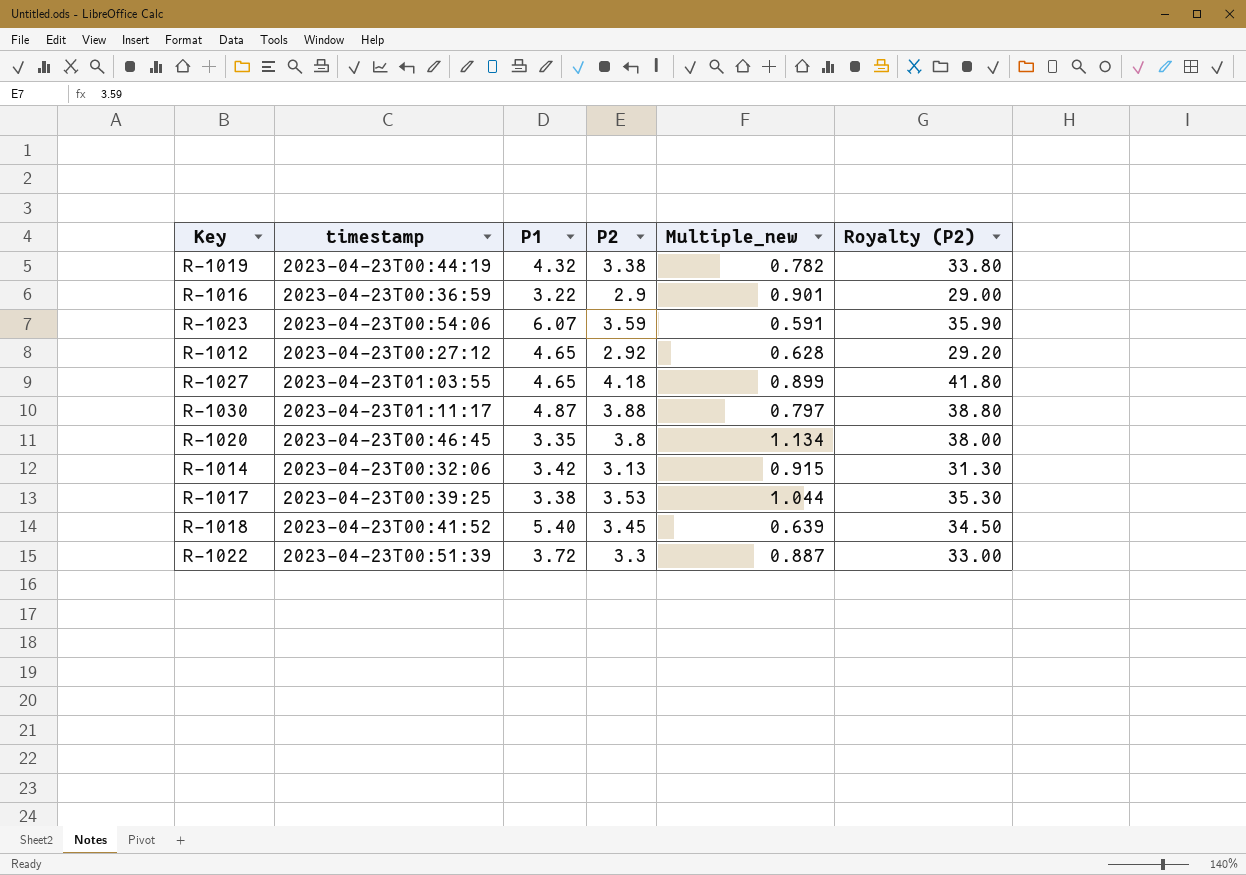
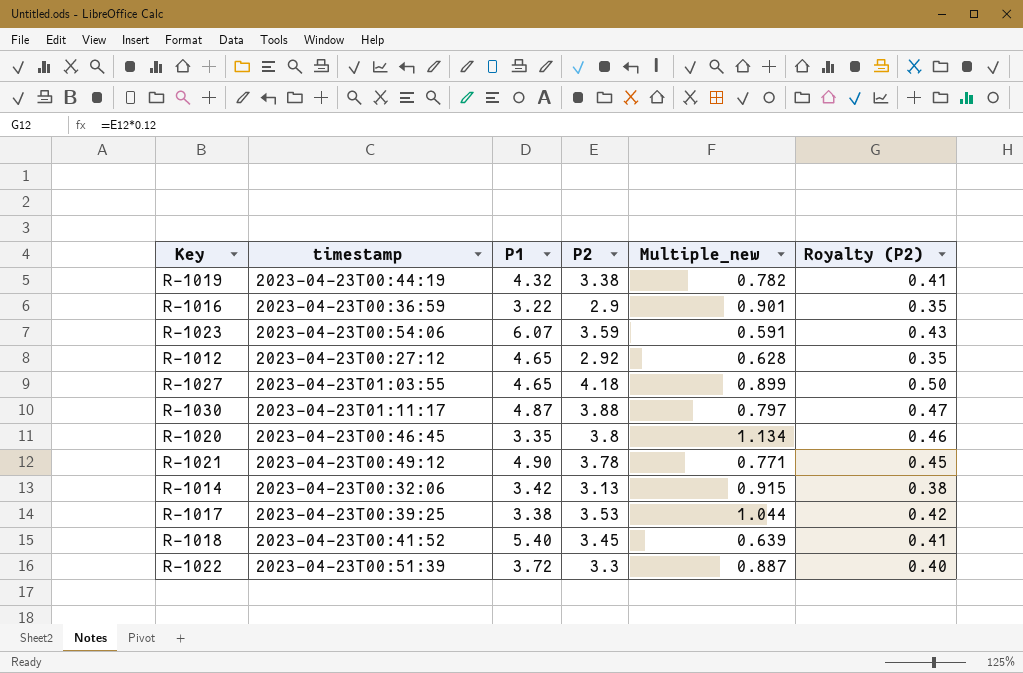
column Royalty (P2) | formula: [P2] * 10 -> [P2] * 0.12
row R-1021: none -> 2023-04-23T00:49:12 | 4.90 | 3.78 | 0.771 | 0.45

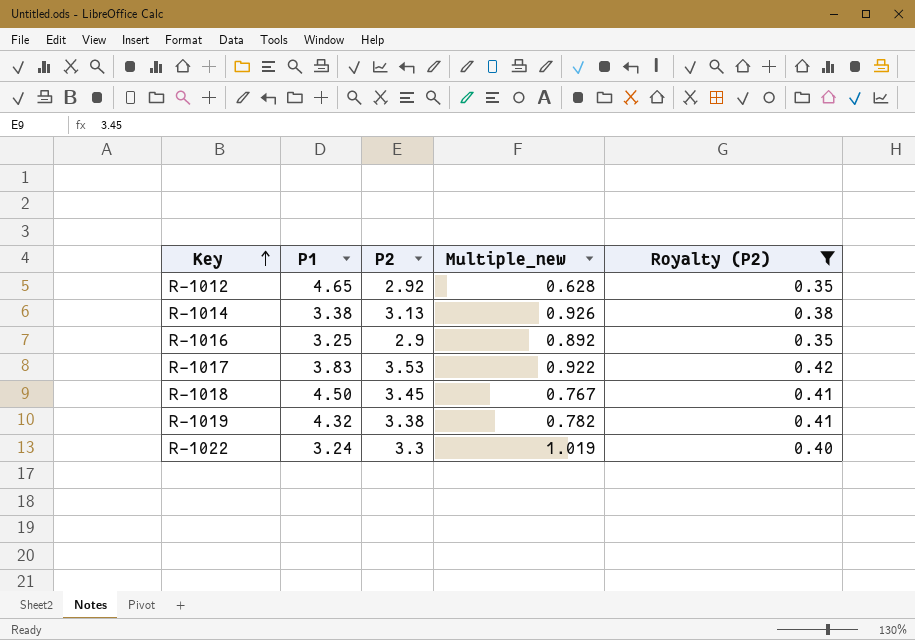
filter: none -> Royalty (P2) <= 0.42
row order: none -> Key ascending
column timestamp | position: 2 -> none
R-1014 | P1: 3.42 -> 3.38
R-1014 | Multiple_new: 0.915 -> 0.926
R-1016 | P1: 3.22 -> 3.25
R-1016 | Multiple_new: 0.901 -> 0.892
R-1017 | P1: 3.38 -> 3.83
R-1017 | Multiple_new: 1.044 -> 0.922
R-1018 | P1: 5.40 -> 4.50
R-1018 | Multiple_new: 0.639 -> 0.767
R-1022 | P1: 3.72 -> 3.24
R-1022 | Multiple_new: 0.887 -> 1.019

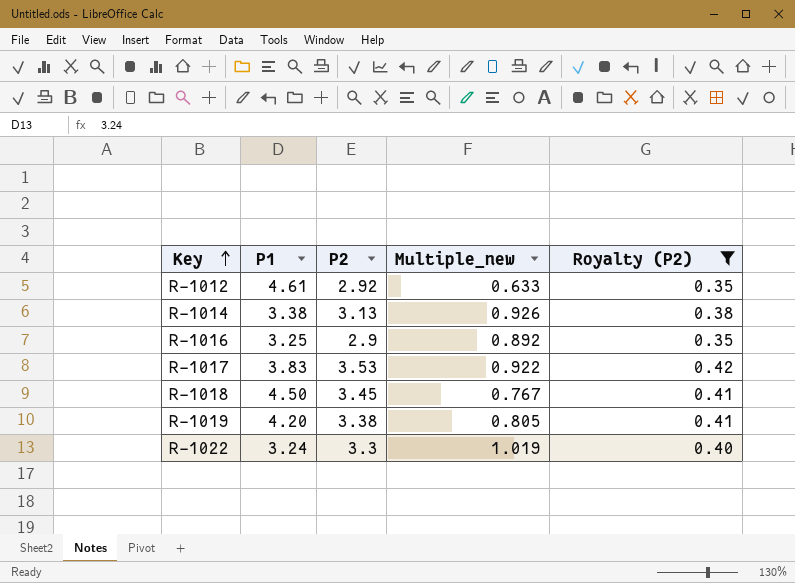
R-1012 | P1: 4.65 -> 4.61
R-1012 | Multiple_new: 0.628 -> 0.633
R-1019 | P1: 4.32 -> 4.20
R-1019 | Multiple_new: 0.782 -> 0.805

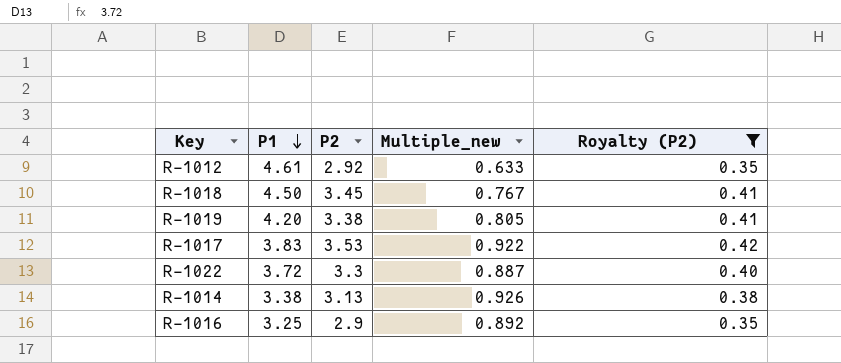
row order: Key ascending -> P1 descending
R-1022 | P1: 3.24 -> 3.72
R-1022 | Multiple_new: 1.019 -> 0.887

